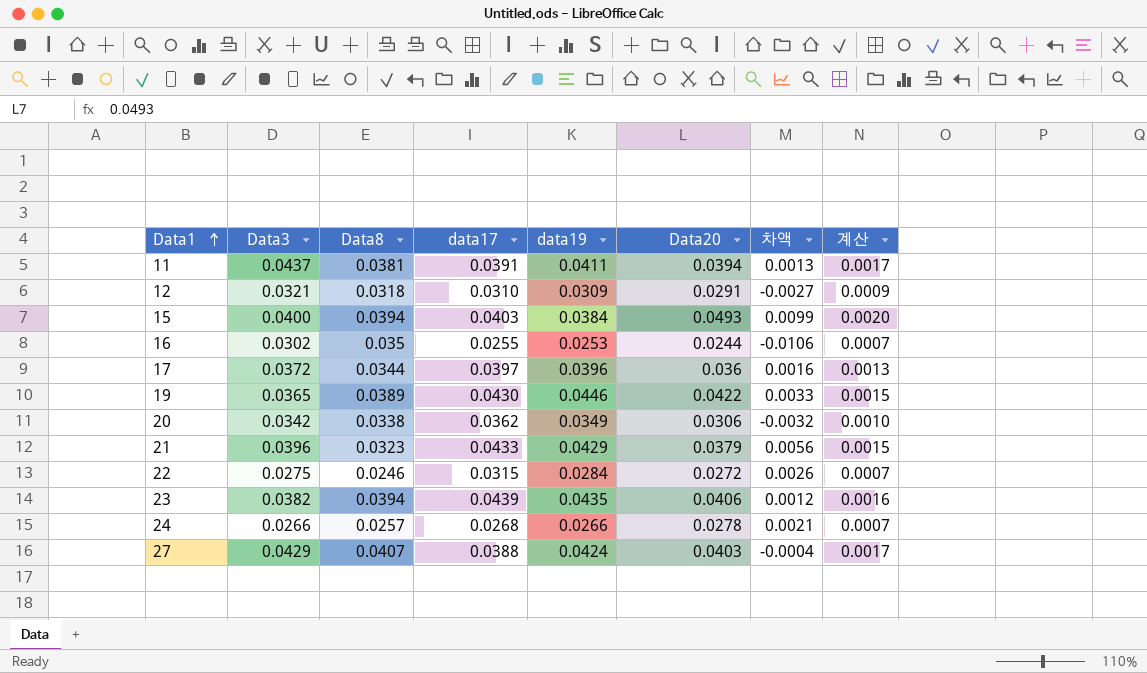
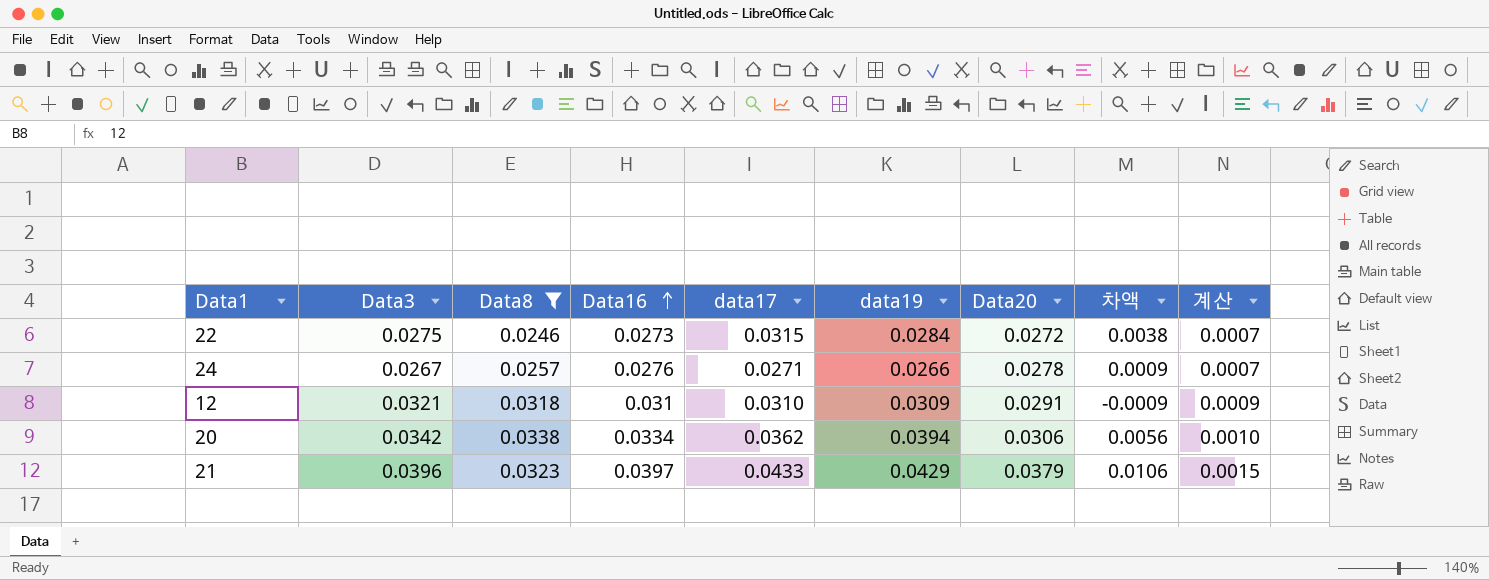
filter: none -> Data8 <= 0.0338
row order: Data1 ascending -> Data16 ascending
column Data16 | position: none -> 4
column 차액 | formula: [Data20] - [Data8] -> [data19] - [Data8]
24 | Data3: 0.0266 -> 0.0267
24 | data17: 0.0268 -> 0.0271
20 | data19: 0.0349 -> 0.0394

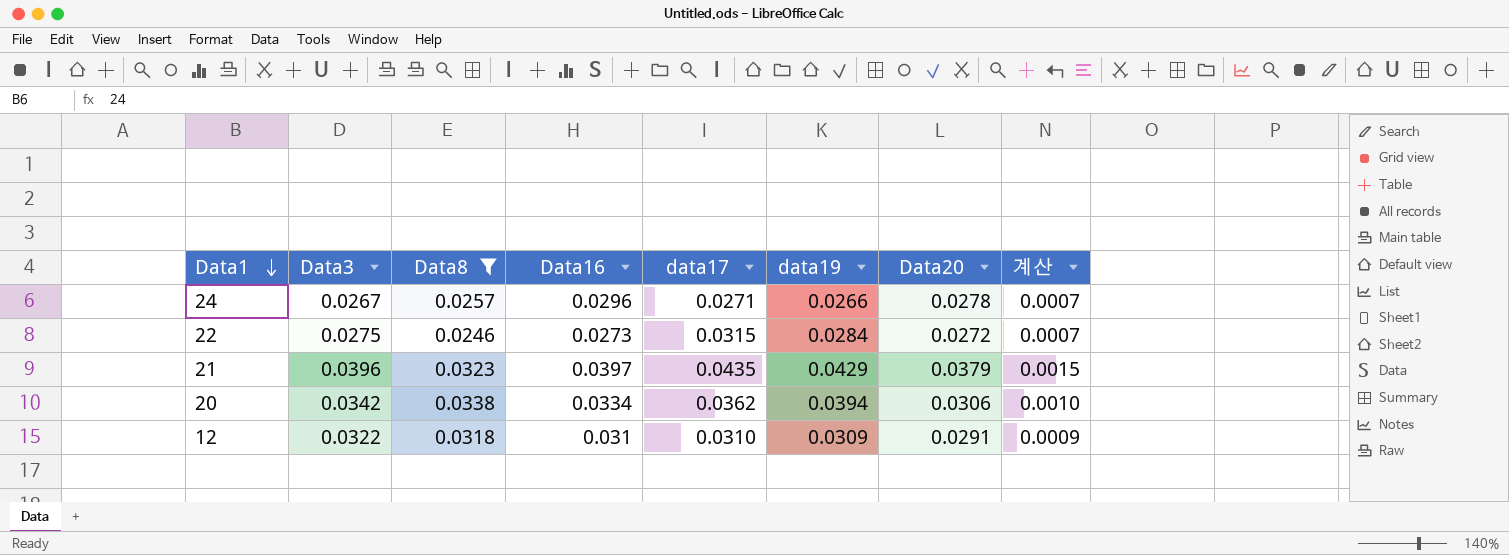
row order: Data16 ascending -> Data1 descending
column 차액 | formula: [data19] - [Data8] -> none
24 | Data16: 0.0276 -> 0.0296
21 | data17: 0.0433 -> 0.0435
12 | Data3: 0.0321 -> 0.0322

